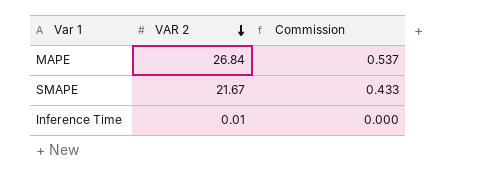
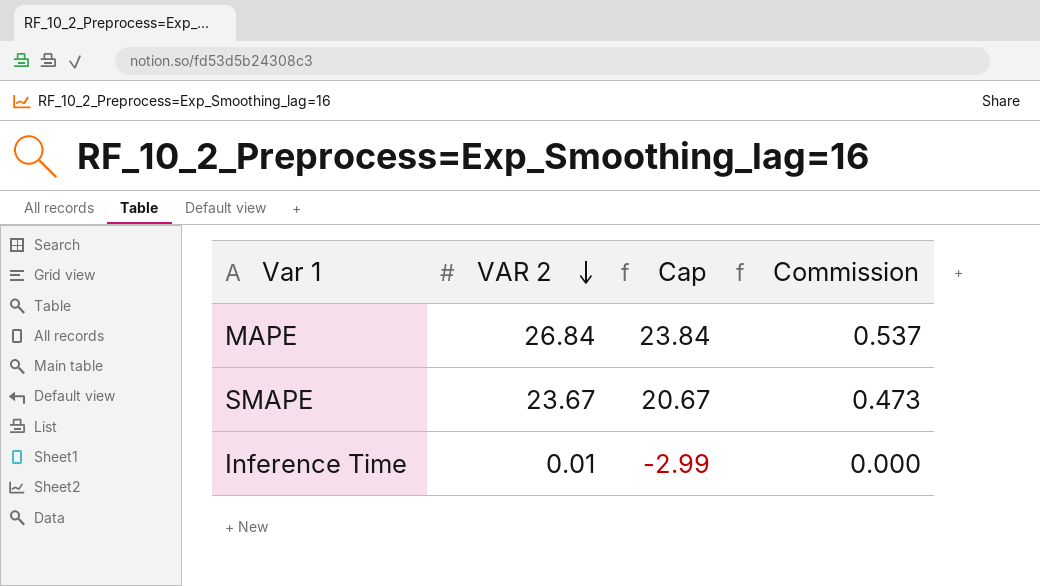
column Cap | formula: none -> [VAR 2] - 3
SMAPE | VAR 2: 21.67 -> 23.67
SMAPE | Commission: 0.433 -> 0.473

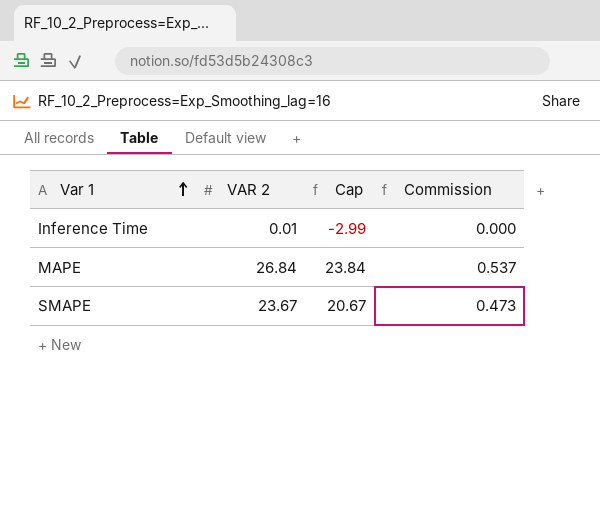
row order: VAR 2 descending -> Var 1 ascending

